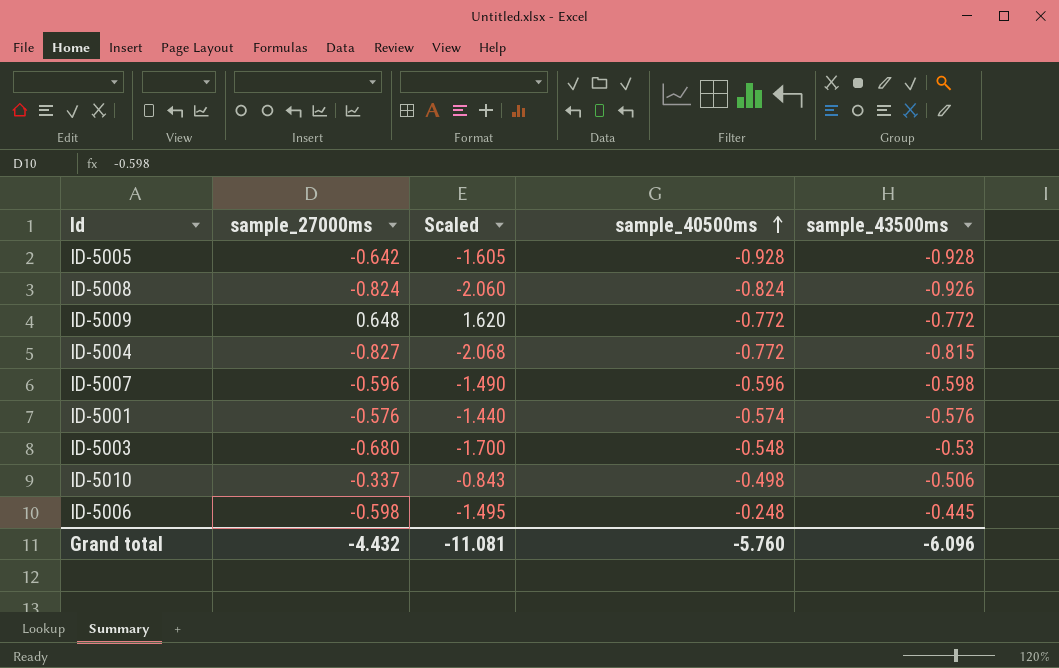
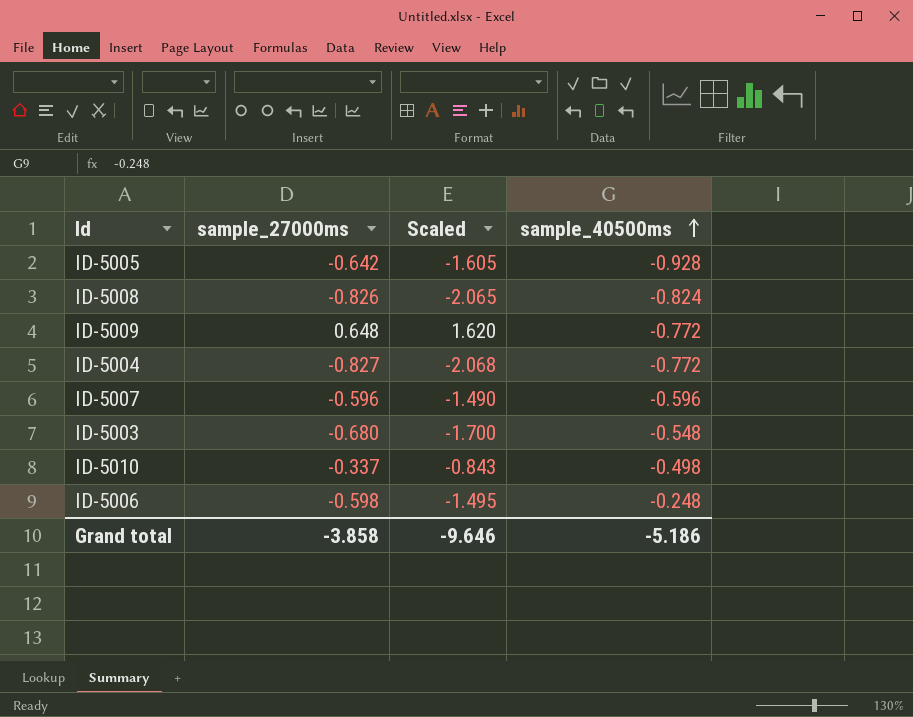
column sample_43500ms | position: 5 -> none
row ID-5001: -0.576 | -1.440 | -0.574 | -0.576 -> none
ID-5008 | sample_27000ms: -0.824 -> -0.826
ID-5008 | Scaled: -2.060 -> -2.065
Grand total | sample_27000ms: -4.432 -> -3.858
Grand total | Scaled: -11.081 -> -9.646
Grand total | sample_40500ms: -5.760 -> -5.186

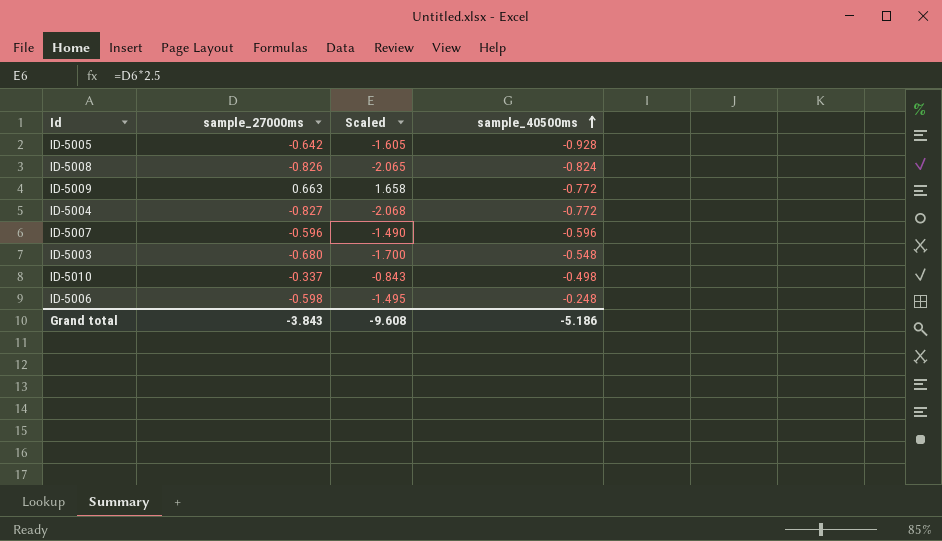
ID-5009 | sample_27000ms: 0.648 -> 0.663
ID-5009 | Scaled: 1.620 -> 1.658
Grand total | sample_27000ms: -3.858 -> -3.843
Grand total | Scaled: -9.646 -> -9.608

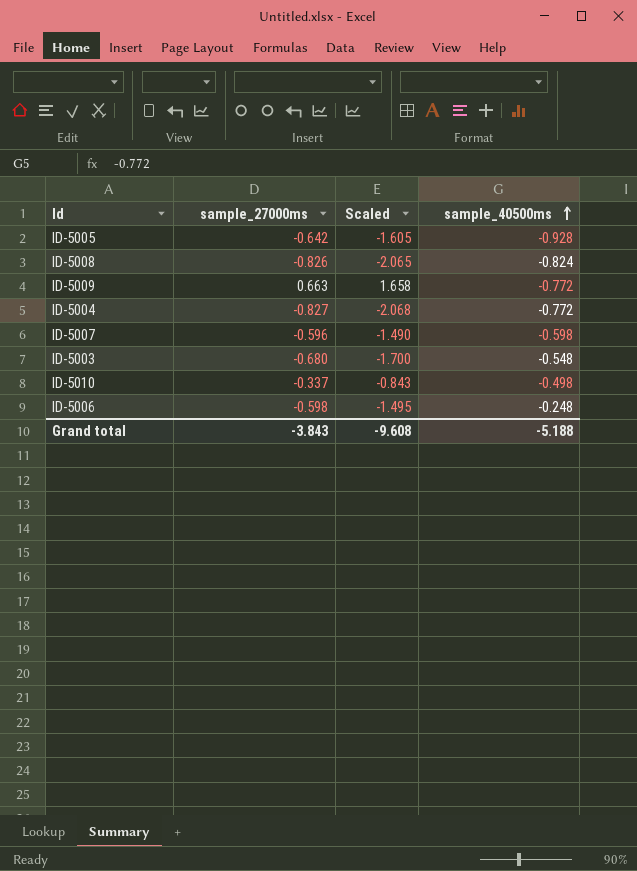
ID-5007 | sample_40500ms: -0.596 -> -0.598
Grand total | sample_40500ms: -5.186 -> -5.188

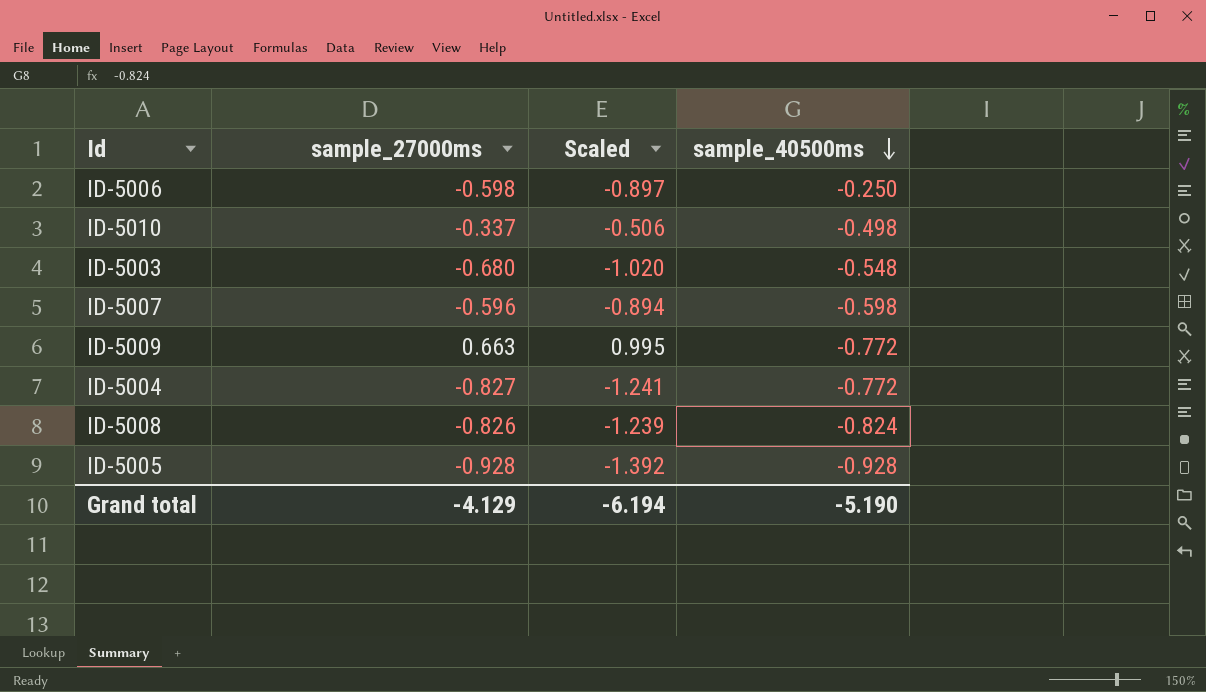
row order: sample_40500ms ascending -> sample_40500ms descending
column Scaled | formula: [sample_27000ms] * 2.5 -> [sample_27000ms] * 1.5
ID-5006 | sample_40500ms: -0.248 -> -0.250
ID-5005 | sample_27000ms: -0.642 -> -0.928
Grand total | sample_27000ms: -3.843 -> -4.129
Grand total | Scaled: -9.608 -> -6.194
Grand total | sample_40500ms: -5.188 -> -5.190

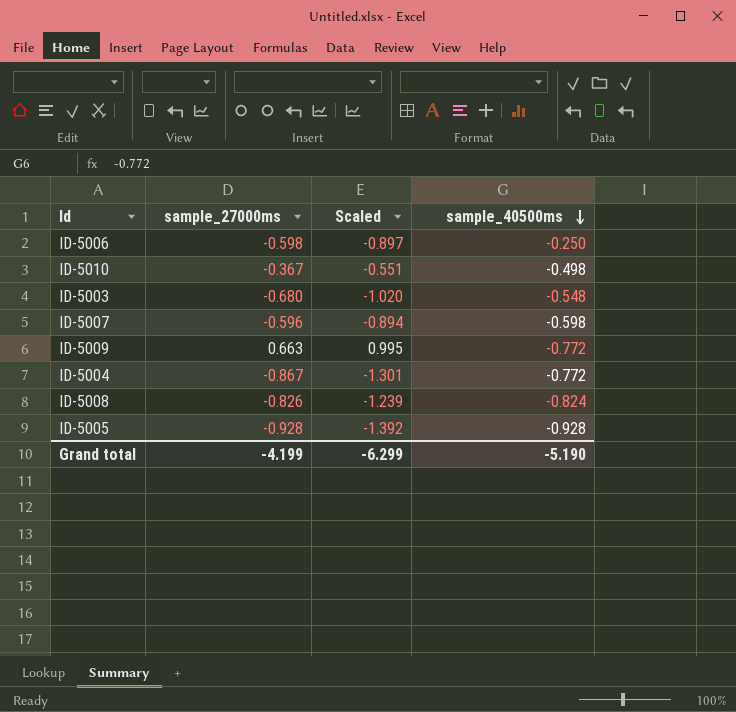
ID-5010 | sample_27000ms: -0.337 -> -0.367
ID-5010 | Scaled: -0.506 -> -0.551
ID-5004 | sample_27000ms: -0.827 -> -0.867
ID-5004 | Scaled: -1.241 -> -1.301
Grand total | sample_27000ms: -4.129 -> -4.199
Grand total | Scaled: -6.194 -> -6.299

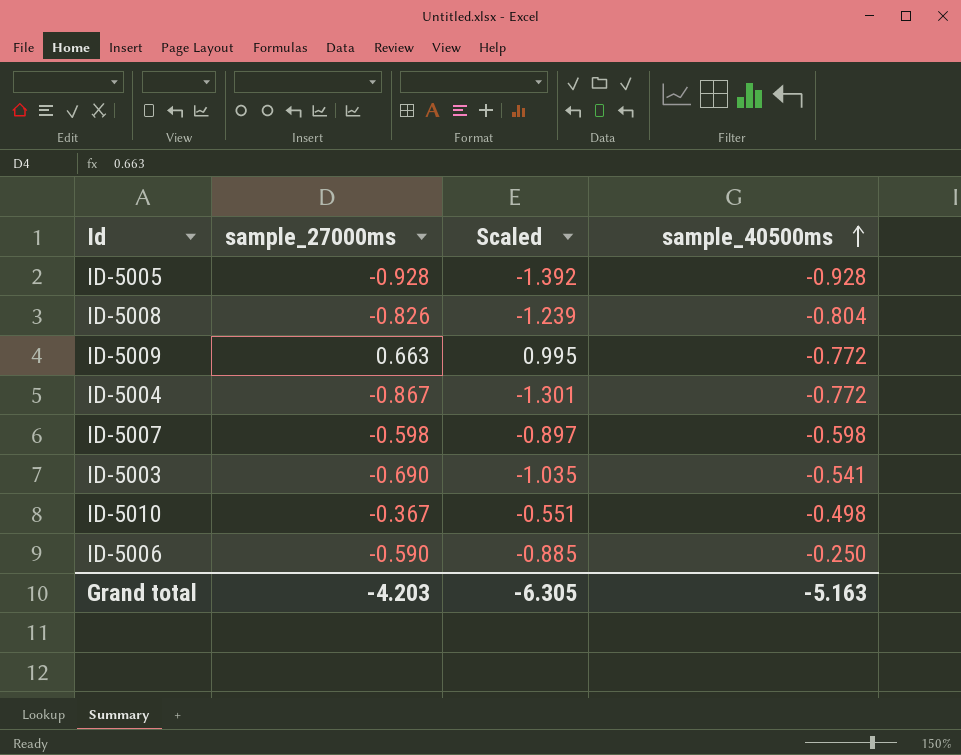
row order: sample_40500ms descending -> sample_40500ms ascending
ID-5008 | sample_40500ms: -0.824 -> -0.804
ID-5007 | sample_27000ms: -0.596 -> -0.598
ID-5007 | Scaled: -0.894 -> -0.897
ID-5003 | sample_27000ms: -0.680 -> -0.690
ID-5003 | Scaled: -1.020 -> -1.035
ID-5003 | sample_40500ms: -0.548 -> -0.541
ID-5006 | sample_27000ms: -0.598 -> -0.590
ID-5006 | Scaled: -0.897 -> -0.885
Grand total | sample_27000ms: -4.199 -> -4.203
Grand total | Scaled: -6.299 -> -6.305
Grand total | sample_40500ms: -5.190 -> -5.163

